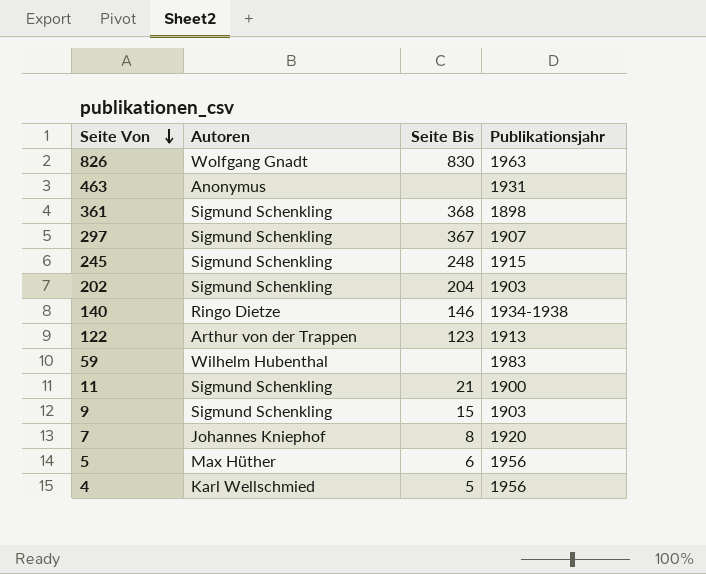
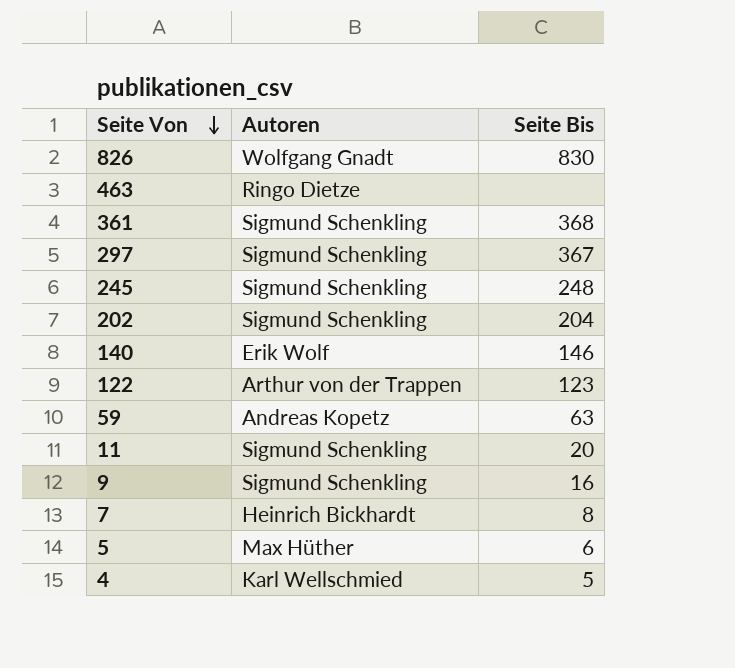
column Publikationsjahr | position: 4 -> none
463 | Autoren: Anonymus -> Ringo Dietze
140 | Autoren: Ringo Dietze -> Erik Wolf
59 | Autoren: Wilhelm Hubenthal -> Andreas Kopetz
59 | Seite Bis: none -> 63
11 | Seite Bis: 21 -> 20
9 | Seite Bis: 15 -> 16
7 | Autoren: Johannes Kniephof -> Heinrich Bickhardt

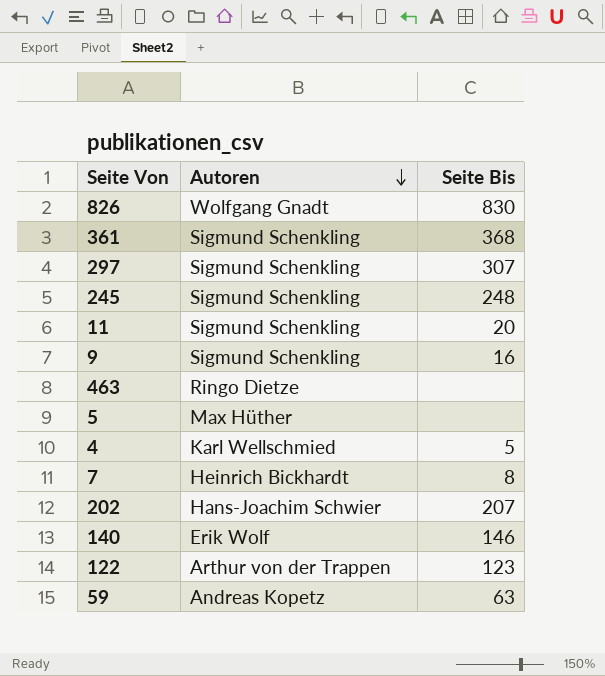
row order: Seite Von descending -> Autoren descending
297 | Seite Bis: 367 -> 307
5 | Seite Bis: 6 -> none
202 | Autoren: Sigmund Schenkling -> Hans-Joachim Schwier
202 | Seite Bis: 204 -> 207

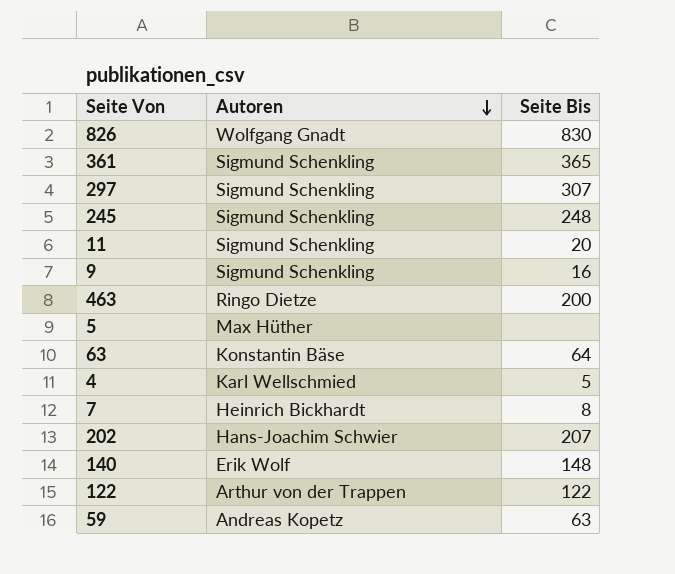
361 | Seite Bis: 368 -> 365
463 | Seite Bis: none -> 200
row 63: none -> Konstantin Bäse | 64
140 | Seite Bis: 146 -> 148
122 | Seite Bis: 123 -> 122

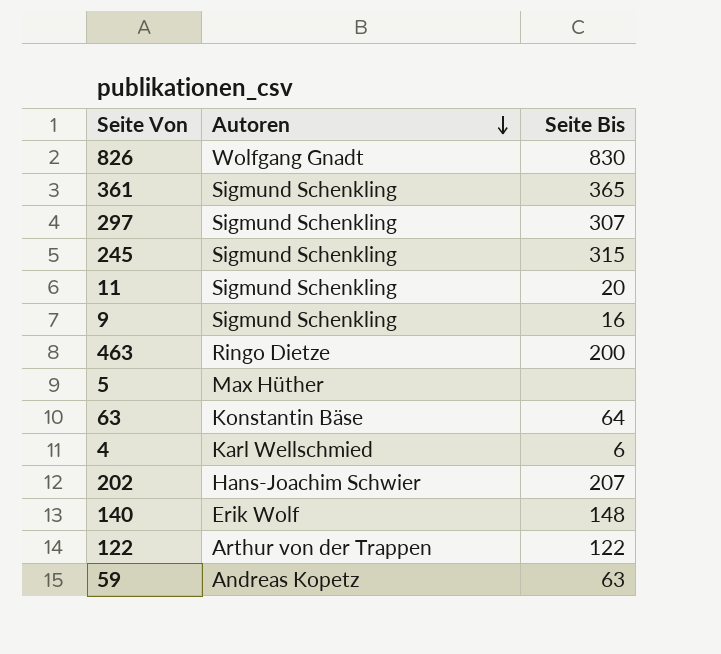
row 7: Heinrich Bickhardt | 8 -> none
245 | Seite Bis: 248 -> 315
4 | Seite Bis: 5 -> 6

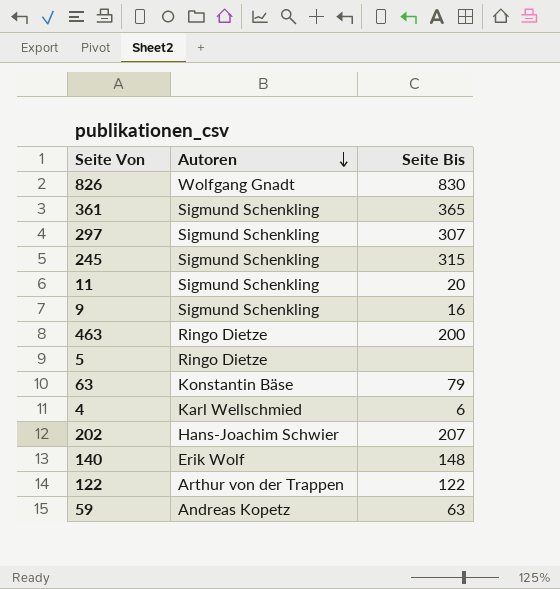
5 | Autoren: Max Hüther -> Ringo Dietze
63 | Seite Bis: 64 -> 79

